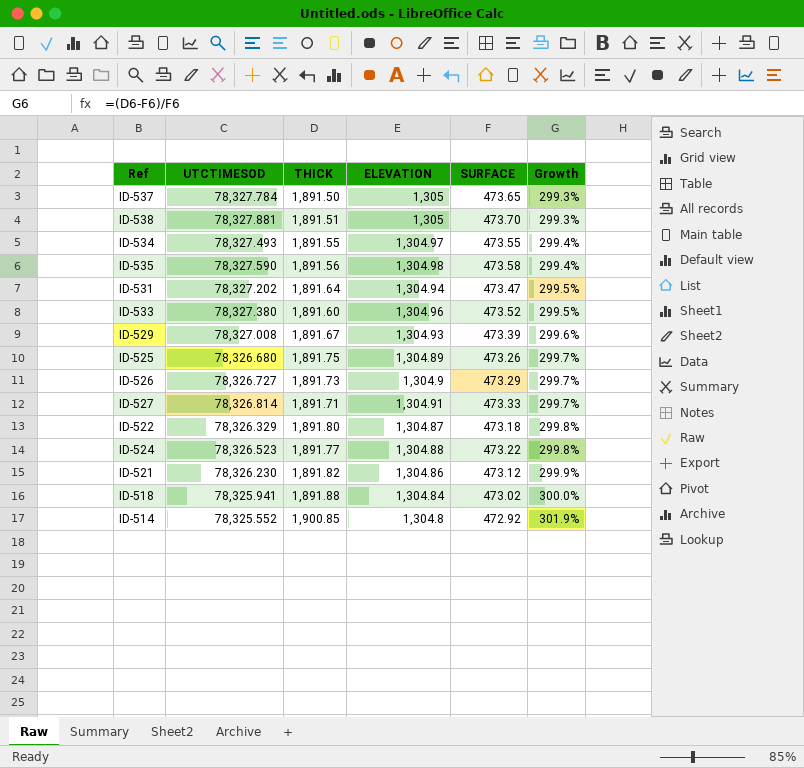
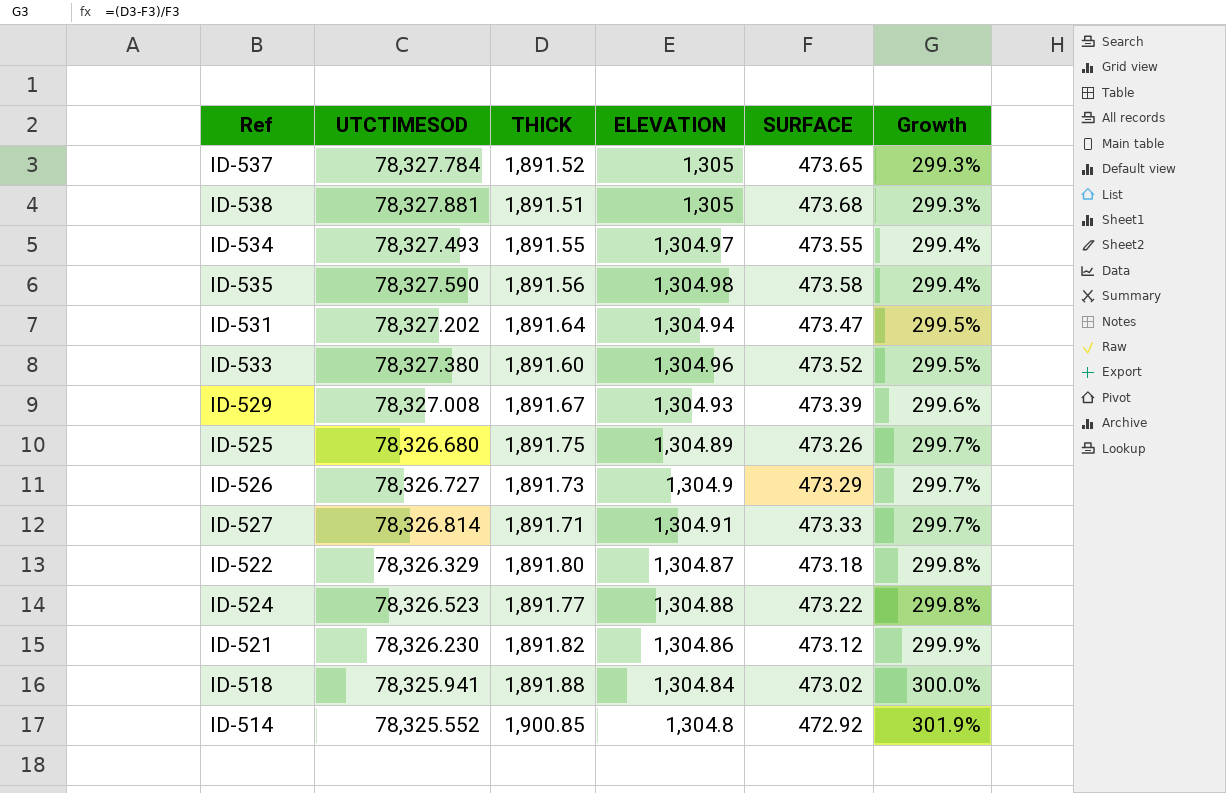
ID-537 | THICK: 1,891.50 -> 1,891.52
ID-538 | SURFACE: 473.70 -> 473.68

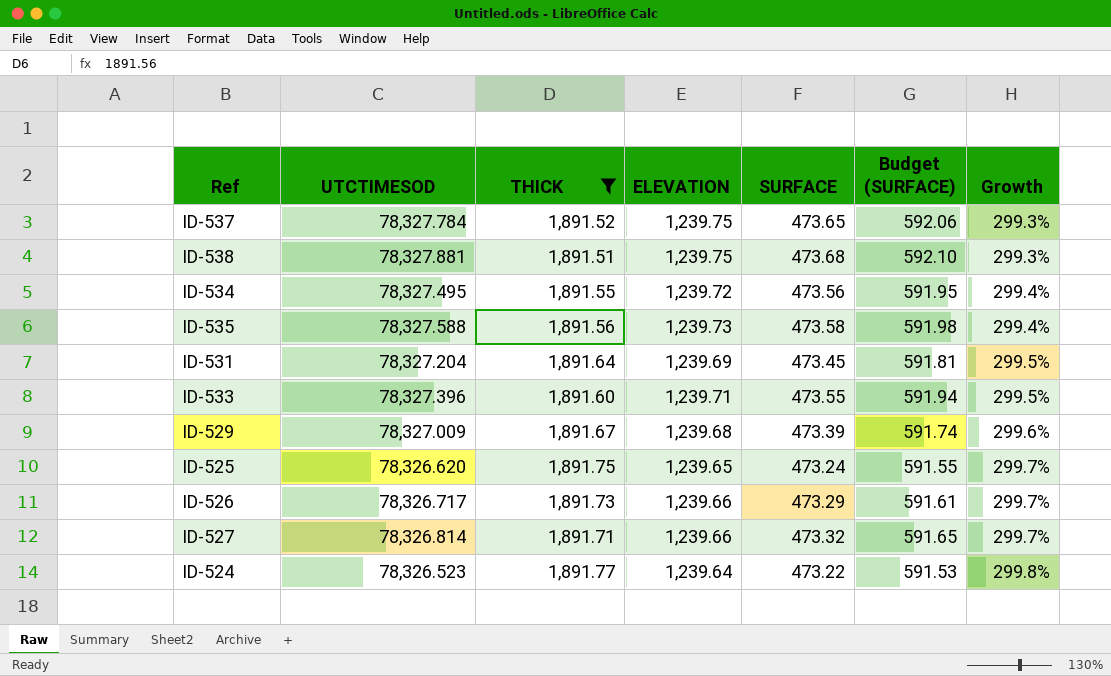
filter: none -> THICK <= 1,891.77
column Budget (SURFACE) | formula: none -> [SURFACE] * 1.25
ID-537 | ELEVATION: 1,305 -> 1,239.75
ID-538 | ELEVATION: 1,305 -> 1,239.75
ID-534 | UTCTIMESOD: 78,327.493 -> 78,327.495
ID-534 | ELEVATION: 1,304.97 -> 1,239.72
ID-534 | SURFACE: 473.55 -> 473.56
ID-535 | UTCTIMESOD: 78,327.590 -> 78,327.588
ID-535 | ELEVATION: 1,304.98 -> 1,239.73
ID-531 | UTCTIMESOD: 78,327.202 -> 78,327.204
ID-531 | ELEVATION: 1,304.94 -> 1,239.69
ID-531 | SURFACE: 473.47 -> 473.45
ID-533 | UTCTIMESOD: 78,327.380 -> 78,327.396
ID-533 | ELEVATION: 1,304.96 -> 1,239.71
ID-533 | SURFACE: 473.52 -> 473.55
ID-529 | UTCTIMESOD: 78,327.008 -> 78,327.009
ID-529 | ELEVATION: 1,304.93 -> 1,239.68
ID-525 | UTCTIMESOD: 78,326.680 -> 78,326.620
ID-525 | ELEVATION: 1,304.89 -> 1,239.65
ID-525 | SURFACE: 473.26 -> 473.24
ID-526 | UTCTIMESOD: 78,326.727 -> 78,326.717
ID-526 | ELEVATION: 1,304.9 -> 1,239.66
ID-527 | ELEVATION: 1,304.91 -> 1,239.66
ID-527 | SURFACE: 473.33 -> 473.32
ID-524 | ELEVATION: 1,304.88 -> 1,239.64

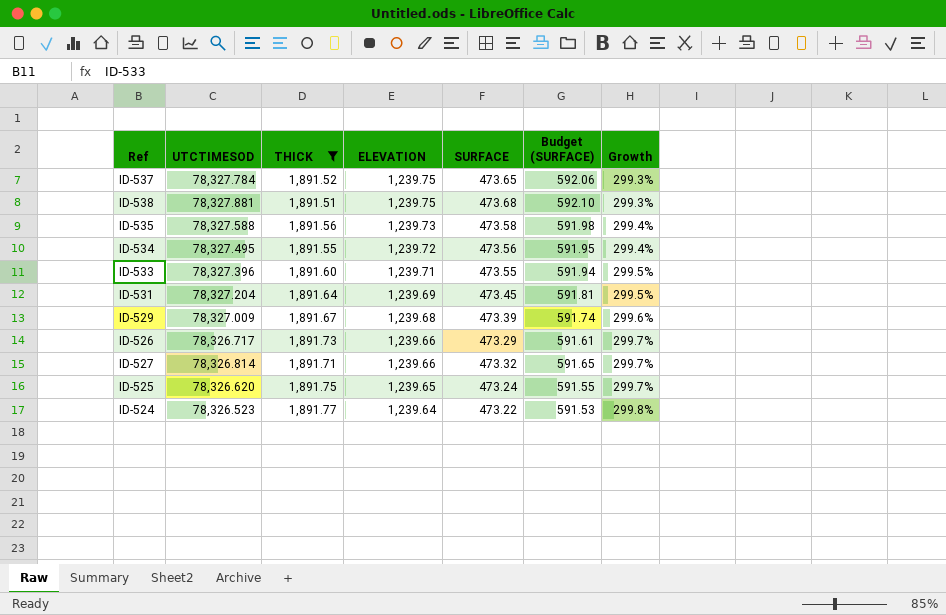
row order: Growth ascending -> ELEVATION descending

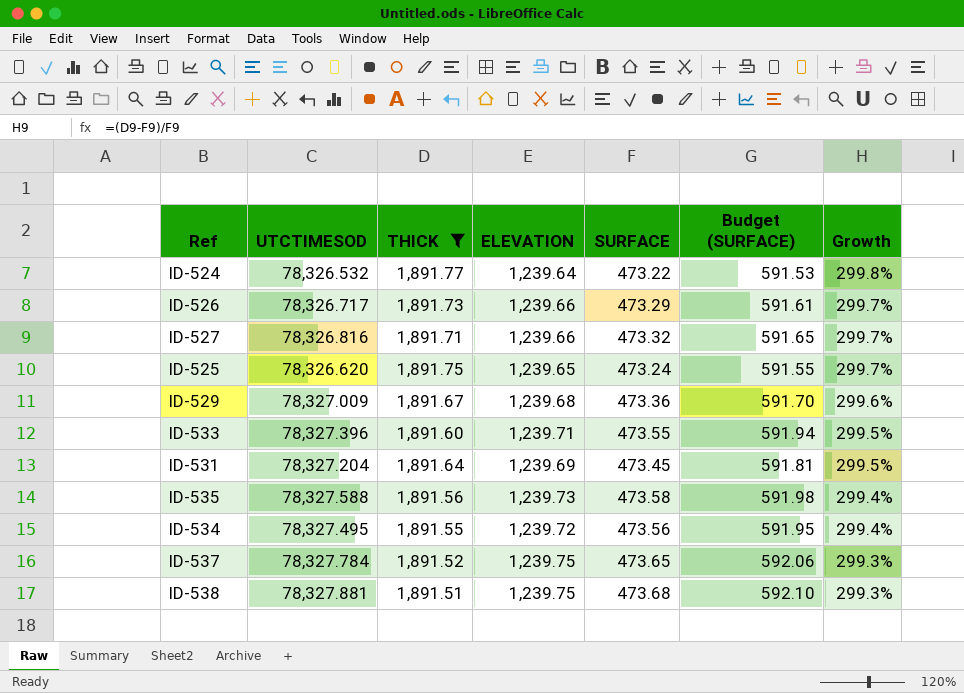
row order: ELEVATION descending -> Growth descending
ID-524 | UTCTIMESOD: 78,326.523 -> 78,326.532
ID-527 | UTCTIMESOD: 78,326.814 -> 78,326.816
ID-529 | SURFACE: 473.39 -> 473.36
ID-529 | Budget (SURFACE): 591.74 -> 591.70

